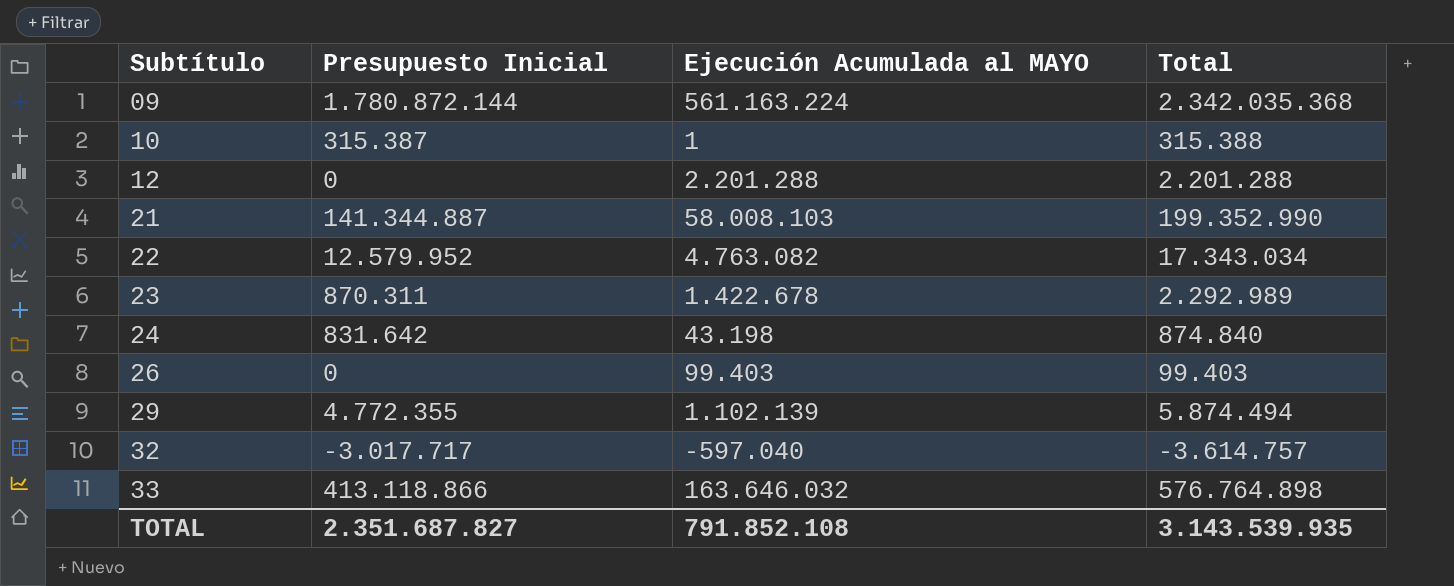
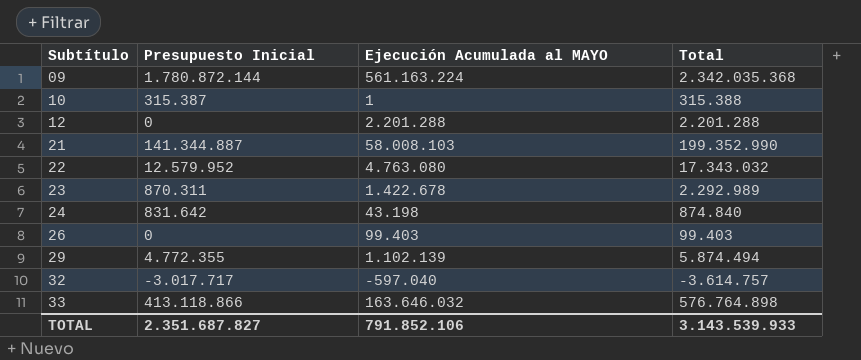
22 | Ejecución Acumulada al MAYO: 4.763.082 -> 4.763.080
22 | Total: 17.343.034 -> 17.343.032
TOTAL | Ejecución Acumulada al MAYO: 791.852.108 -> 791.852.106
TOTAL | Total: 3.143.539.935 -> 3.143.539.933

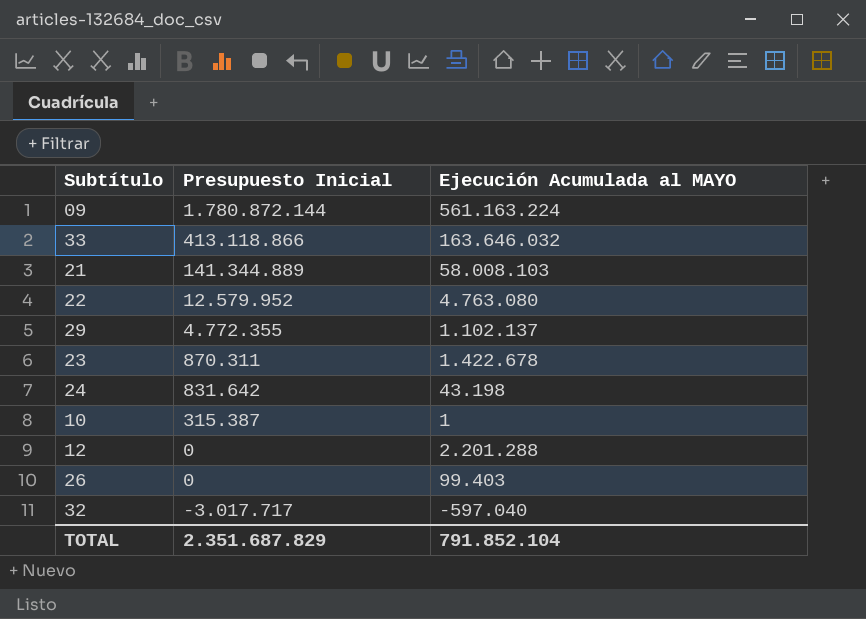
row order: Subtítulo ascending -> Presupuesto Inicial descending
column Total | formula: [Presupuesto Inicial] + [Ejecución Acumulada al MAYO] -> none
21 | Presupuesto Inicial: 141.344.887 -> 141.344.889
29 | Ejecución Acumulada al MAYO: 1.102.139 -> 1.102.137
TOTAL | Presupuesto Inicial: 2.351.687.827 -> 2.351.687.829
TOTAL | Ejecución Acumulada al MAYO: 791.852.106 -> 791.852.104

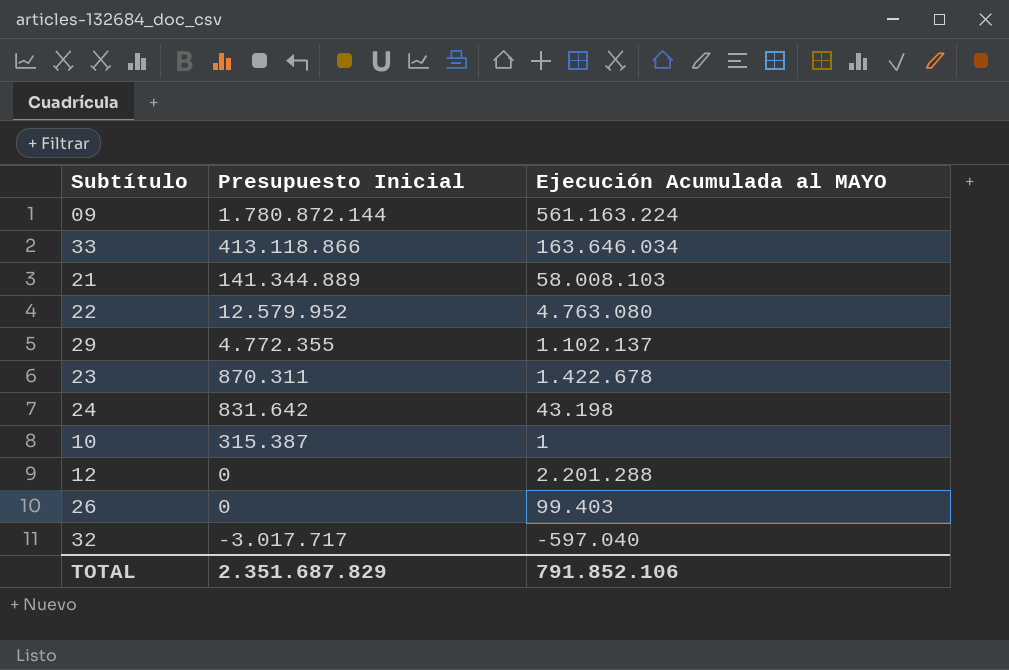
33 | Ejecución Acumulada al MAYO: 163.646.032 -> 163.646.034
TOTAL | Ejecución Acumulada al MAYO: 791.852.104 -> 791.852.106

